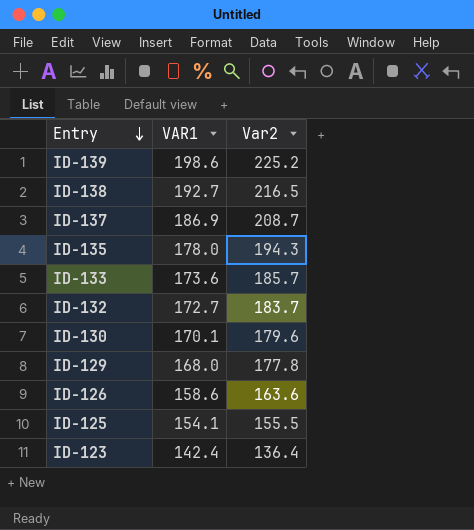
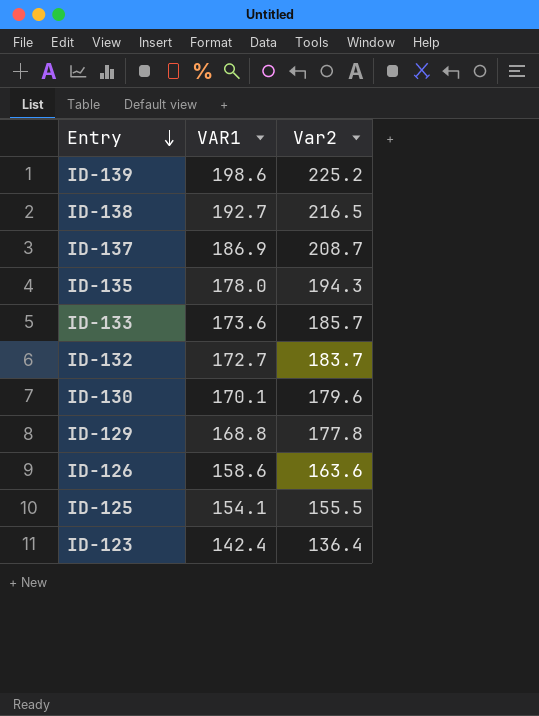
ID-129 | VAR1: 168.0 -> 168.8

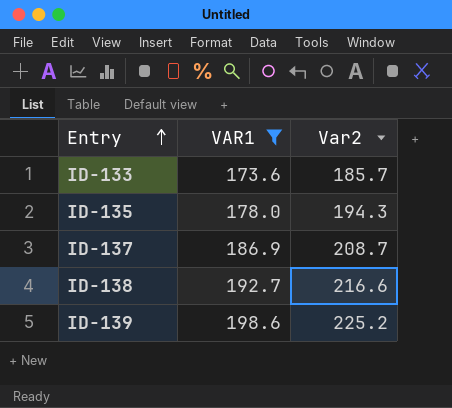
filter: none -> VAR1 >= 173.6
row order: Entry descending -> Entry ascending
ID-138 | Var2: 216.5 -> 216.6

